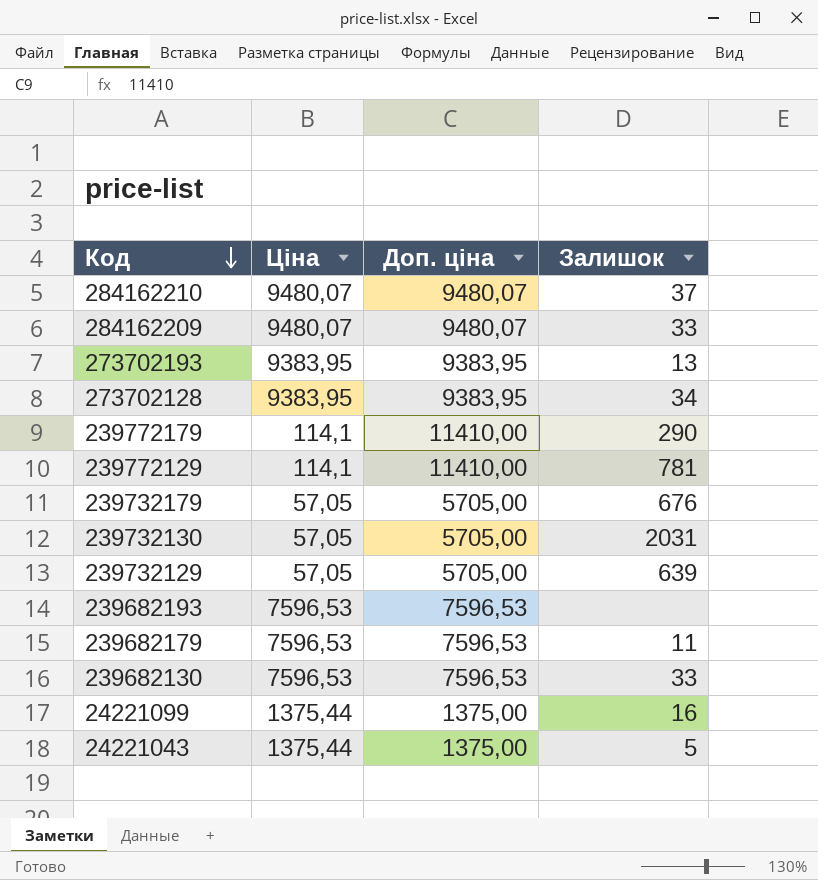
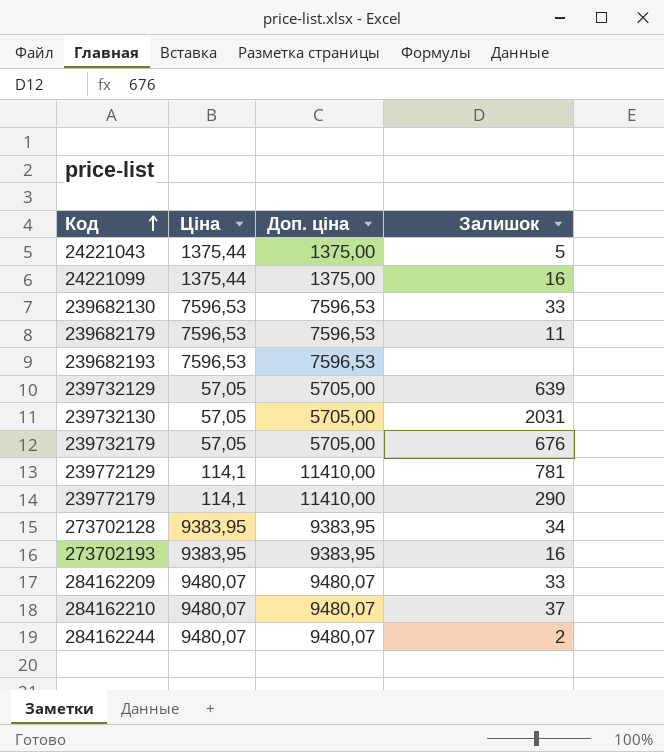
row order: Код descending -> Код ascending
273702193 | Залишок: 13 -> 16
row 284162244: none -> 9480,07 | 9480,07 | 2

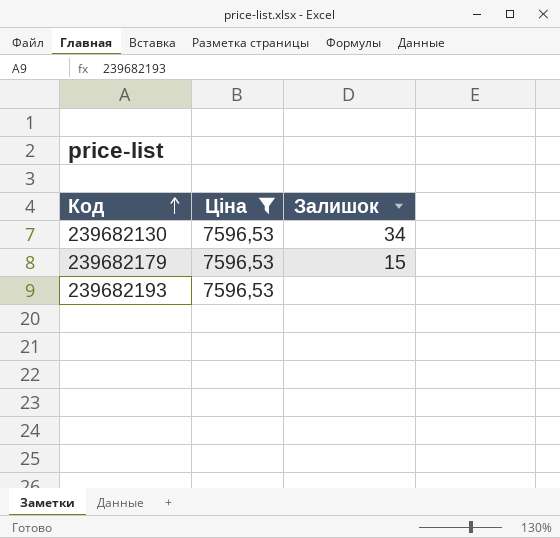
filter: none -> Ціна = 7596,53
column Доп. ціна | position: 3 -> none
239682130 | Залишок: 33 -> 34
239682179 | Залишок: 11 -> 15

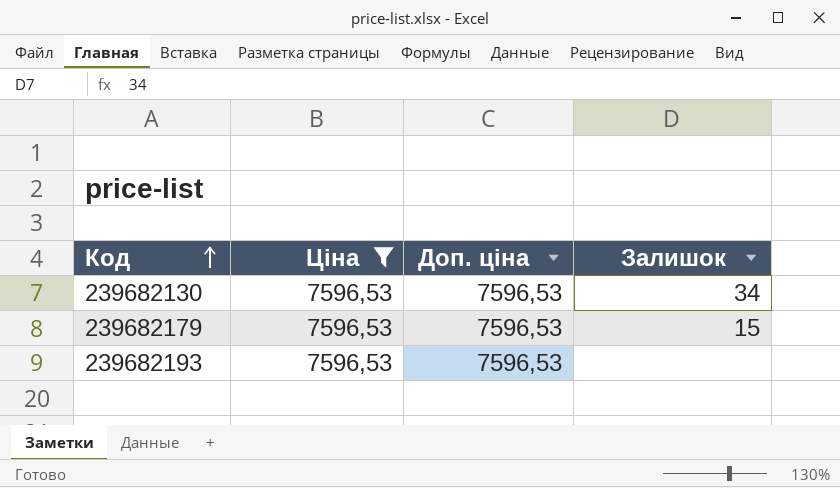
column Доп. ціна | position: none -> 3

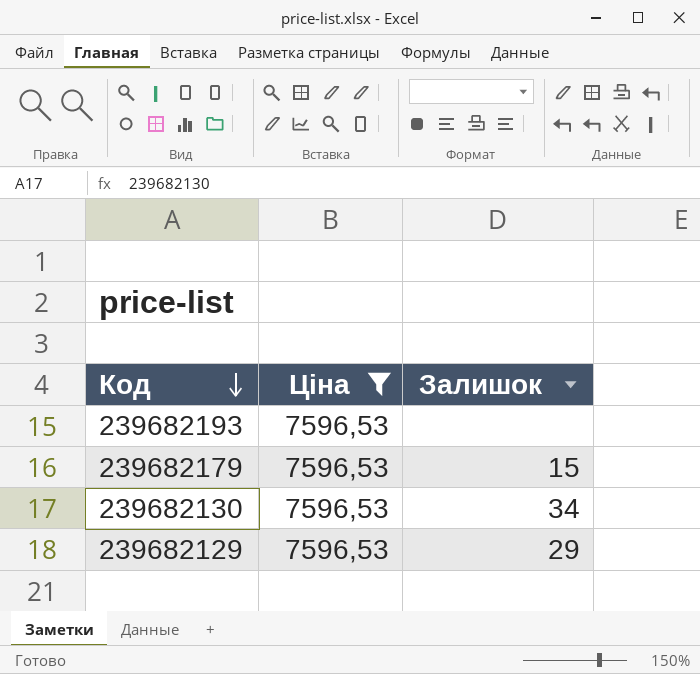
row order: Код ascending -> Код descending
column Доп. ціна | position: 3 -> none
row 239682129: none -> 7596,53 | 29

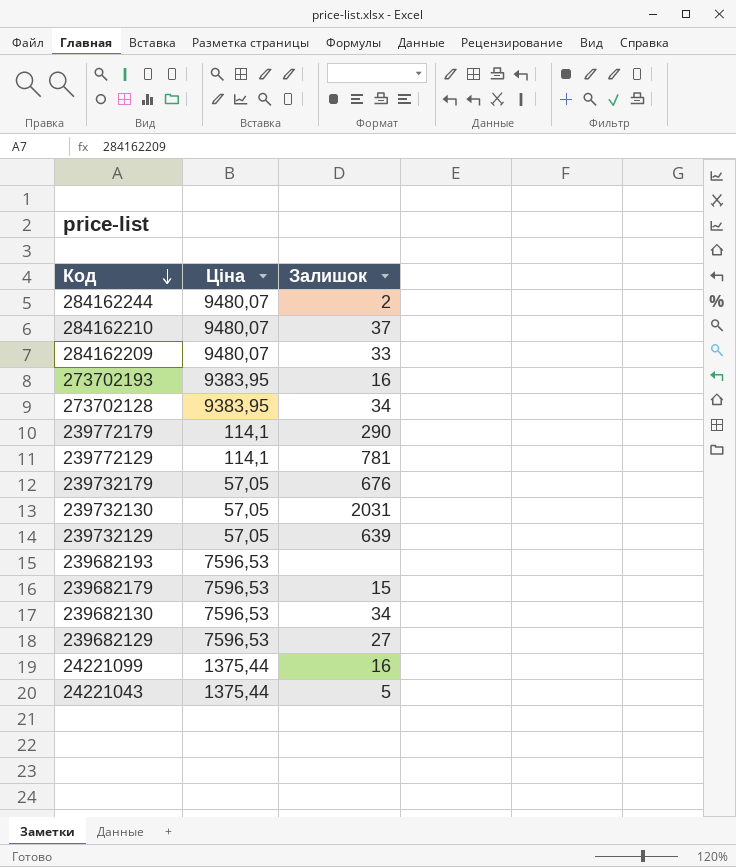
filter: Ціна = 7596,53 -> none
239682129 | Залишок: 29 -> 27

